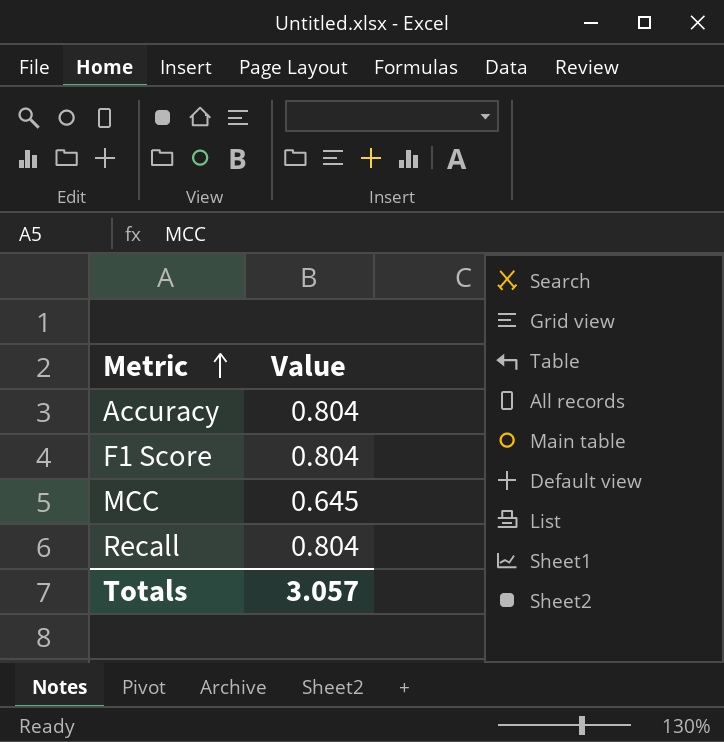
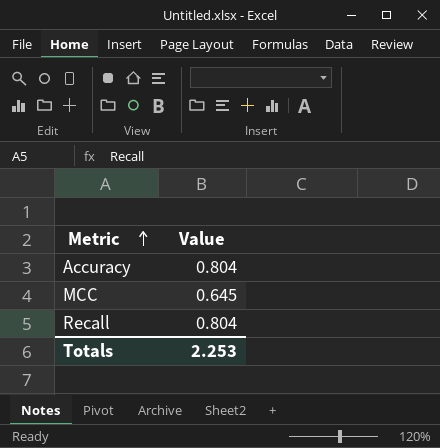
row F1 Score: 0.804 -> none
Totals | Value: 3.057 -> 2.253

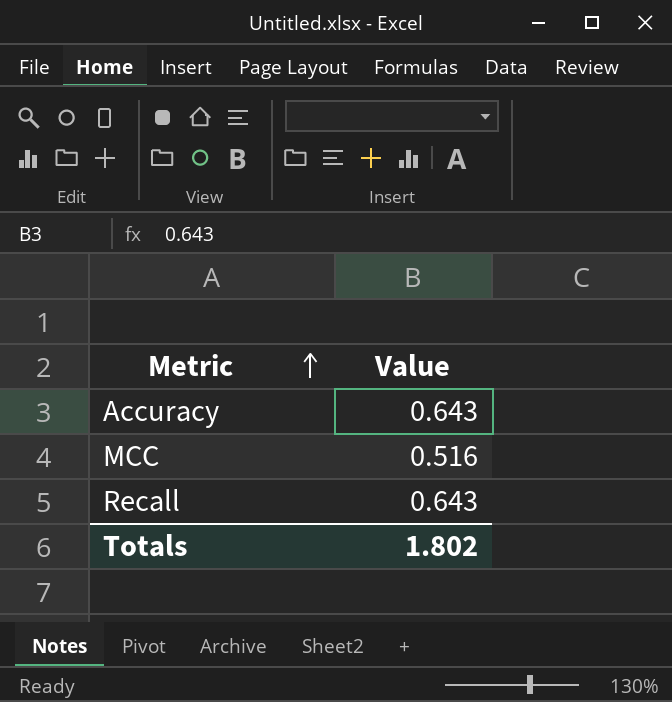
Accuracy | Value: 0.804 -> 0.643
MCC | Value: 0.645 -> 0.516
Recall | Value: 0.804 -> 0.643
Totals | Value: 2.253 -> 1.802

